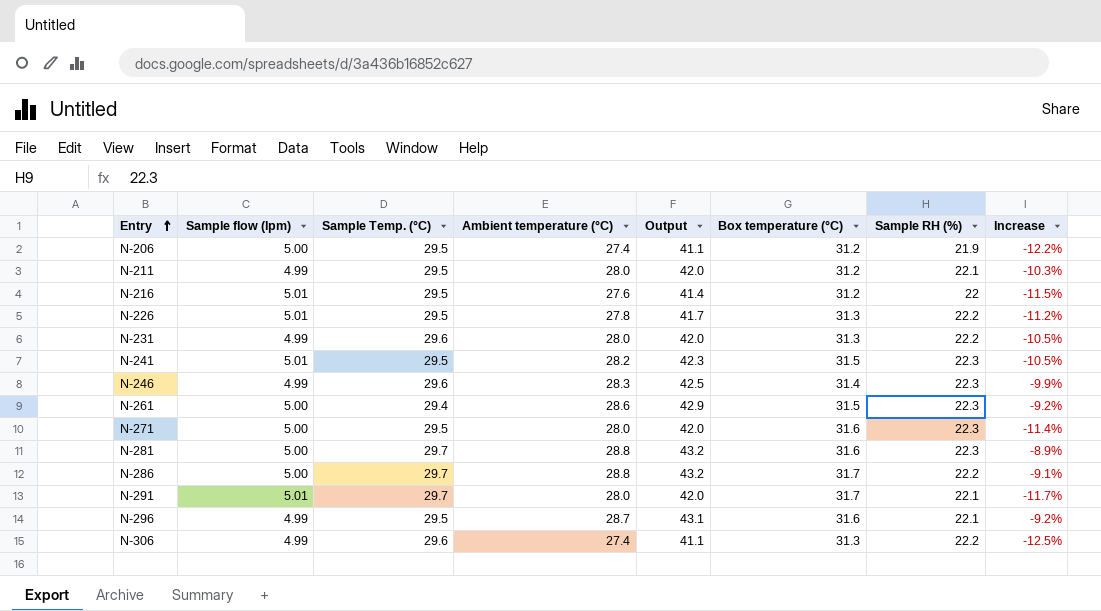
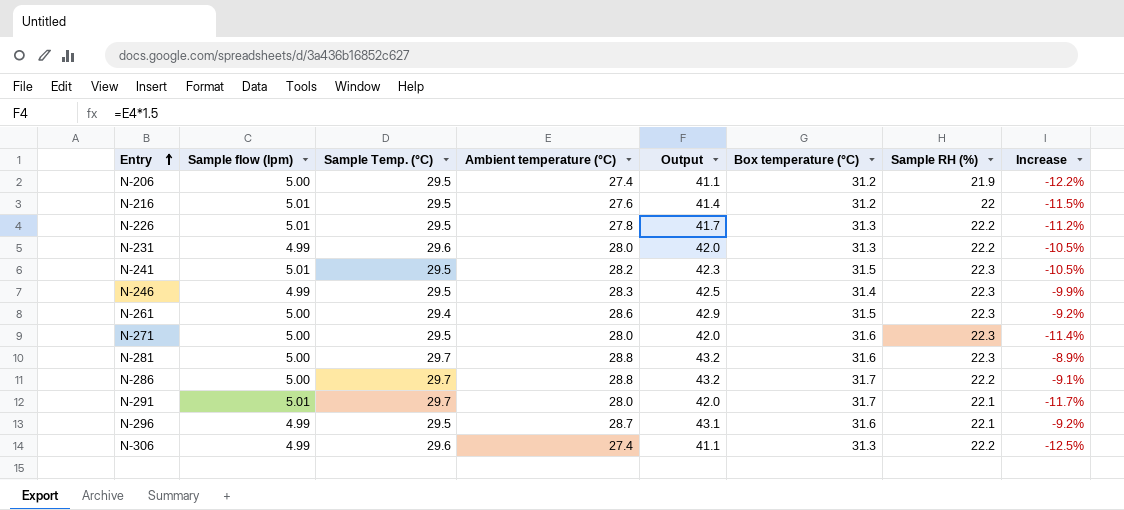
row N-211: 4.99 | 29.5 | 28.0 | 42.0 | 31.2 | 22.1 | -10.3% -> none
N-246 | Sample Temp. (°C): 29.6 -> 29.5

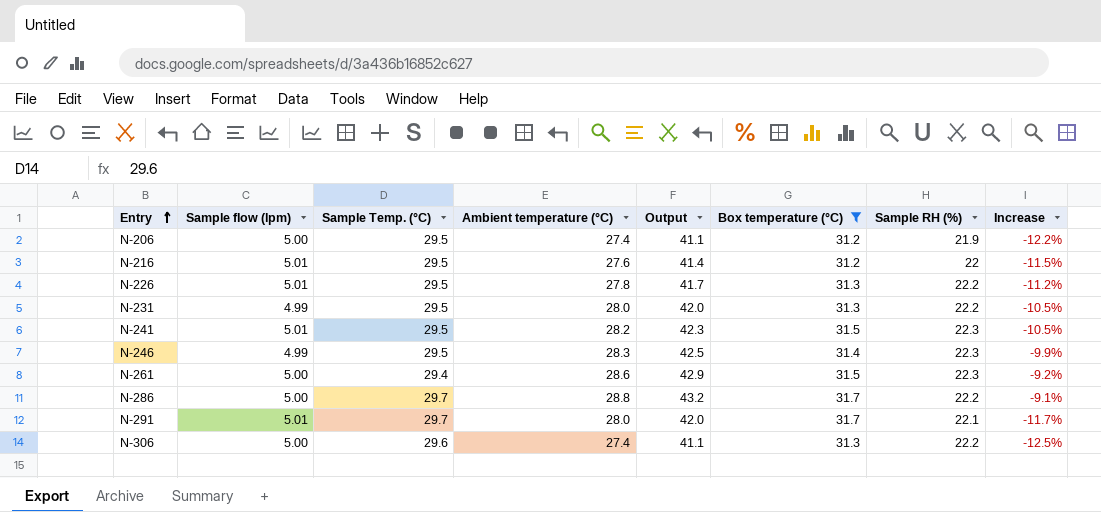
filter: none -> Box temperature (°C) != 31.6
N-231 | Sample Temp. (°C): 29.6 -> 29.5
N-306 | Sample flow (lpm): 4.99 -> 5.00

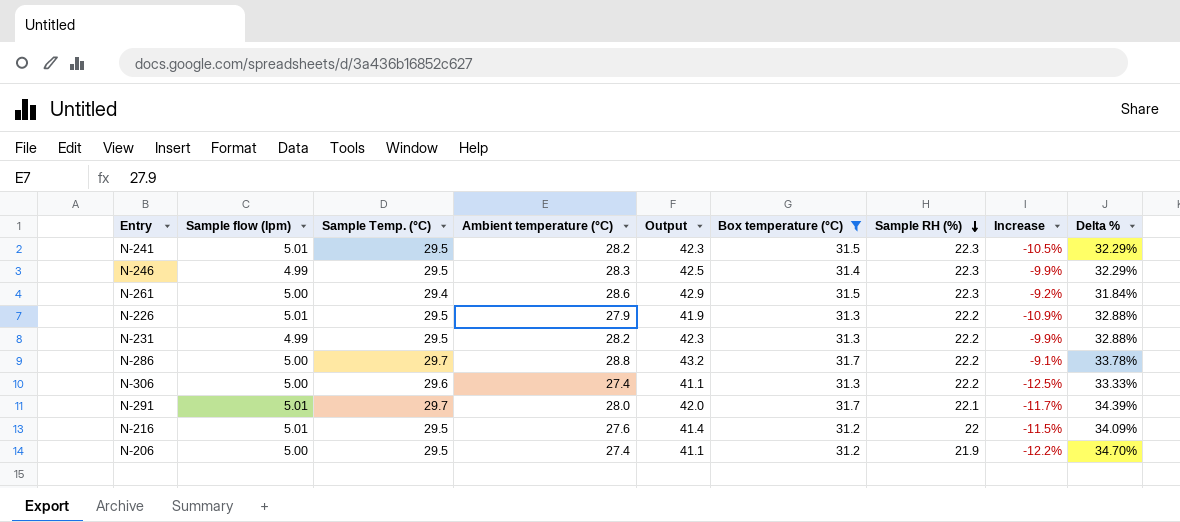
row order: Entry ascending -> Sample RH (%) descending
column Delta % | formula: none -> ([Sample Temp. (°C)] - [Sample RH (%)]) / [Sample RH (%)]
N-226 | Ambient temperature (°C): 27.8 -> 27.9
N-226 | Output: 41.7 -> 41.9
N-226 | Increase: -11.2% -> -10.9%
N-231 | Ambient temperature (°C): 28.0 -> 28.2
N-231 | Output: 42.0 -> 42.3
N-231 | Increase: -10.5% -> -9.9%

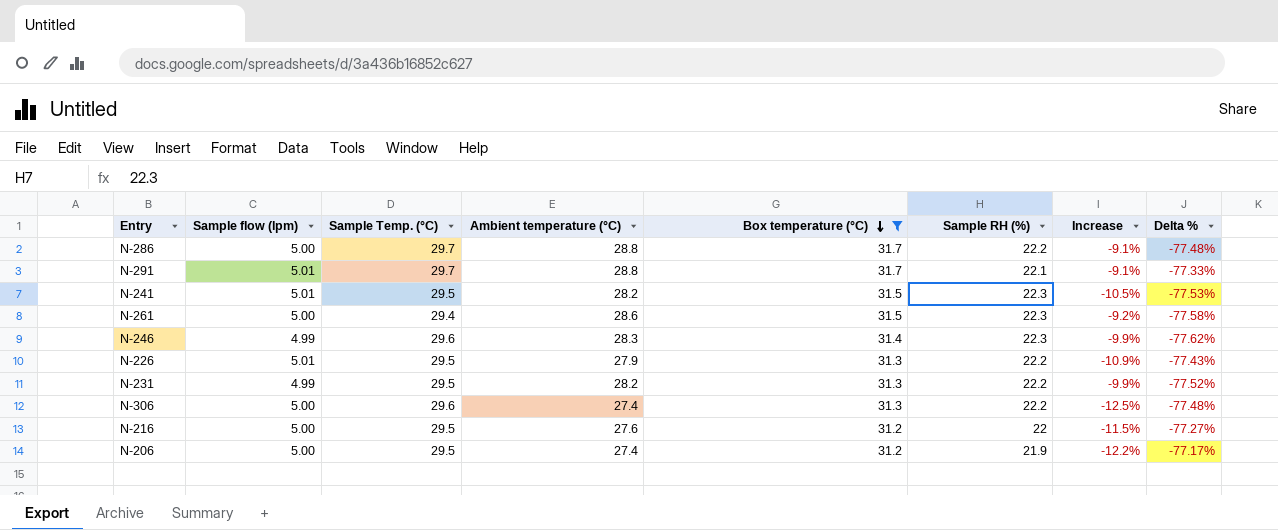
row order: Sample RH (%) descending -> Box temperature (°C) descending
column Output | formula: [Ambient temperature (°C)] * 1.5 -> none
column Delta % | formula: ([Sample Temp. (°C)] - [Sample RH (%)]) / [Sample RH (%)] -> ([Sample flow (lpm)] - [Sample RH (%)]) / [Sample RH (%)]
N-291 | Ambient temperature (°C): 28.0 -> 28.8
N-291 | Increase: -11.7% -> -9.1%
N-246 | Sample Temp. (°C): 29.5 -> 29.6
N-216 | Sample flow (lpm): 5.01 -> 5.00

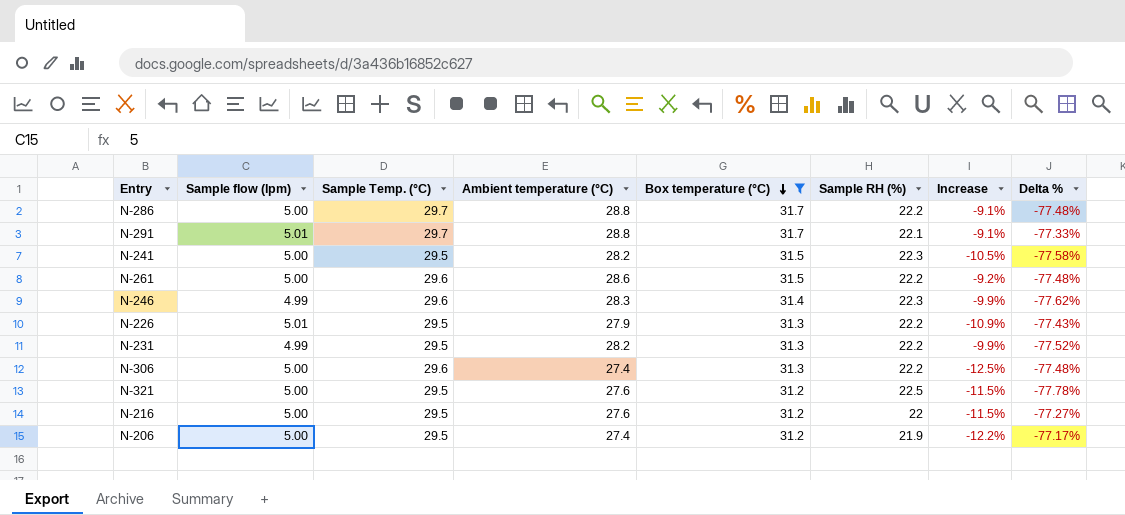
N-241 | Sample flow (lpm): 5.01 -> 5.00
N-241 | Delta %: -77.53% -> -77.58%
N-261 | Sample Temp. (°C): 29.4 -> 29.6
N-261 | Sample RH (%): 22.3 -> 22.2
N-261 | Delta %: -77.58% -> -77.48%
row N-321: none -> 5.00 | 29.5 | 27.6 | 31.2 | 22.5 | -11.5% | -77.78%

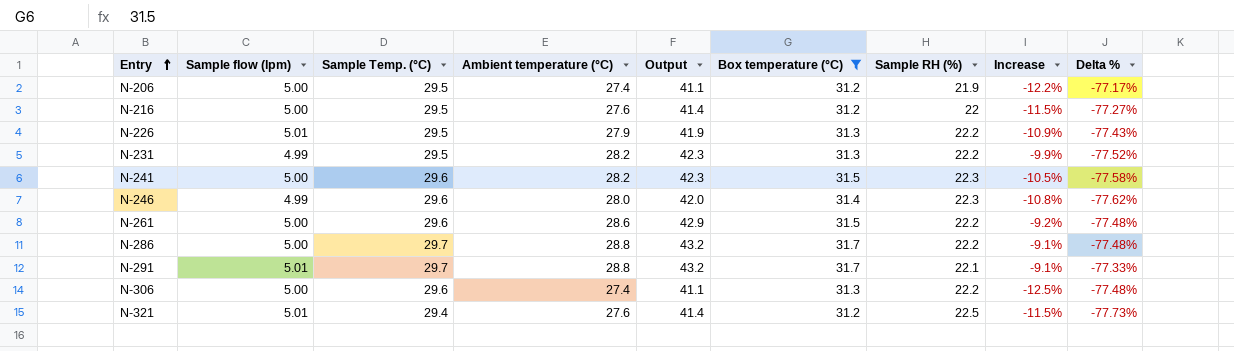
row order: Box temperature (°C) descending -> Entry ascending
column Output | formula: none -> [Ambient temperature (°C)] * 1.5
N-241 | Sample Temp. (°C): 29.5 -> 29.6
N-246 | Ambient temperature (°C): 28.3 -> 28.0
N-246 | Increase: -9.9% -> -10.8%
N-321 | Sample flow (lpm): 5.00 -> 5.01
N-321 | Sample Temp. (°C): 29.5 -> 29.4
N-321 | Delta %: -77.78% -> -77.73%

